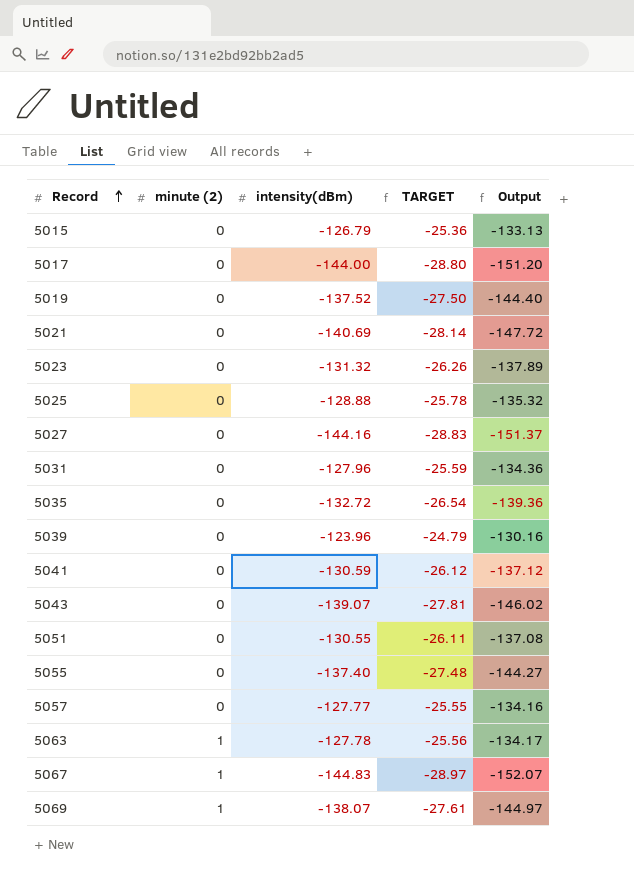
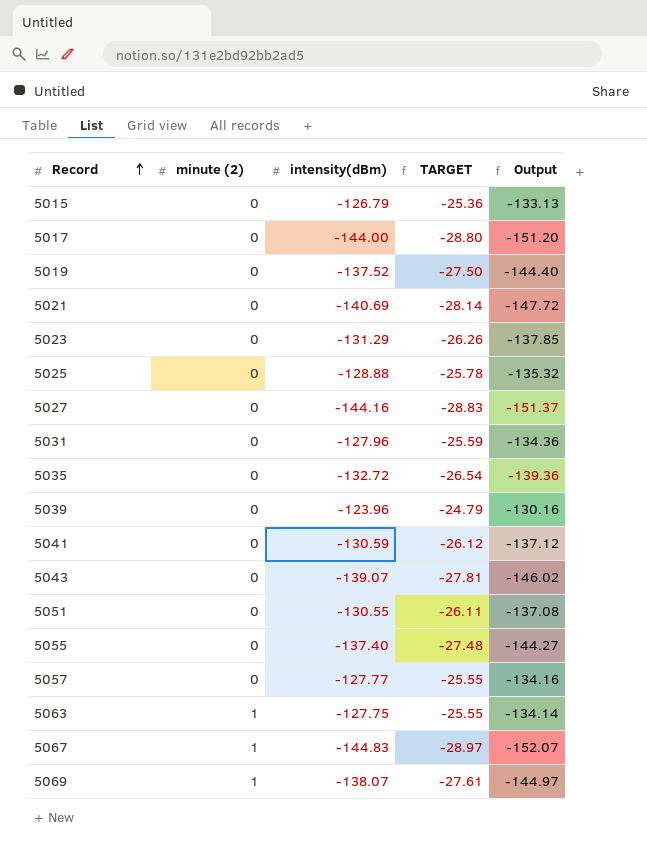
5023 | intensity(dBm): -131.32 -> -131.29
5023 | Output: -137.89 -> -137.85
5063 | intensity(dBm): -127.78 -> -127.75
5063 | TARGET: -25.56 -> -25.55
5063 | Output: -134.17 -> -134.14

